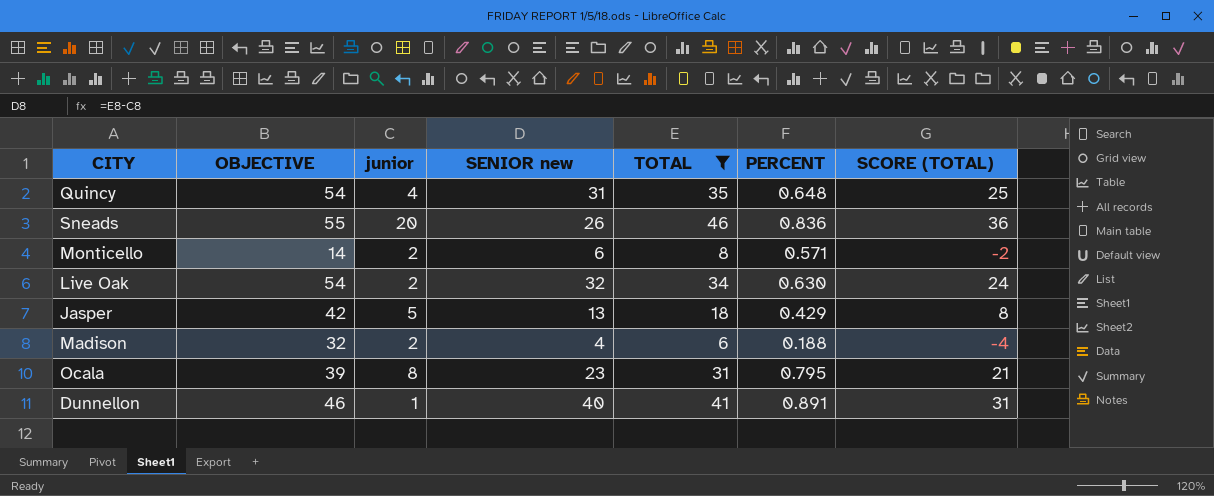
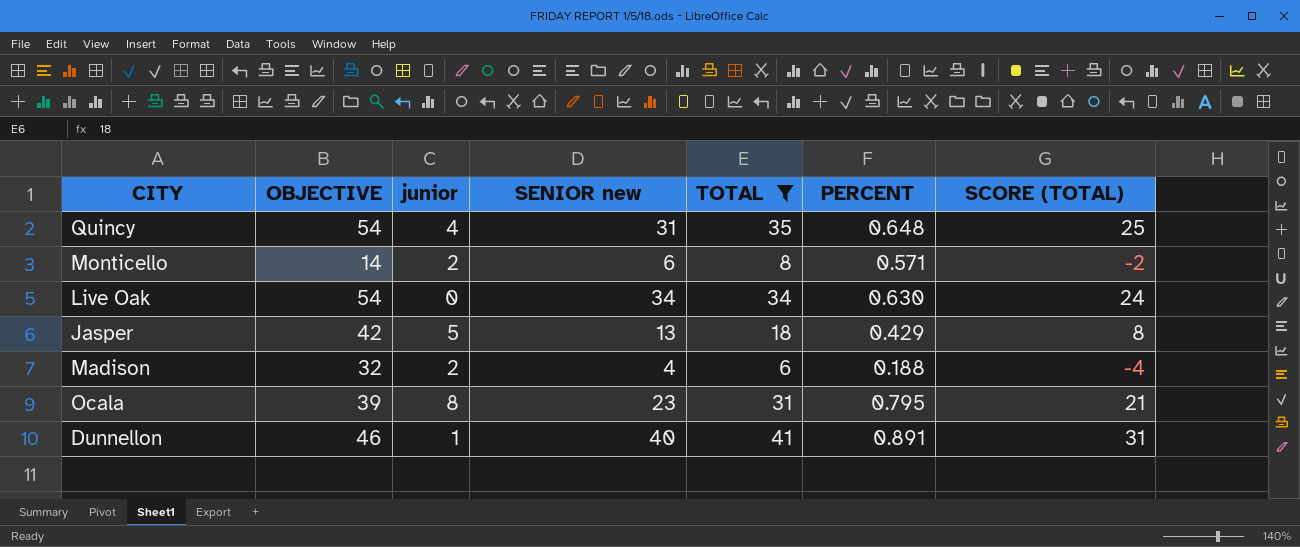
row Sneads: 55 | 20 | 26 | 46 | 0.836 | 36 -> none
Live Oak | junior: 2 -> 0
Live Oak | SENIOR new: 32 -> 34

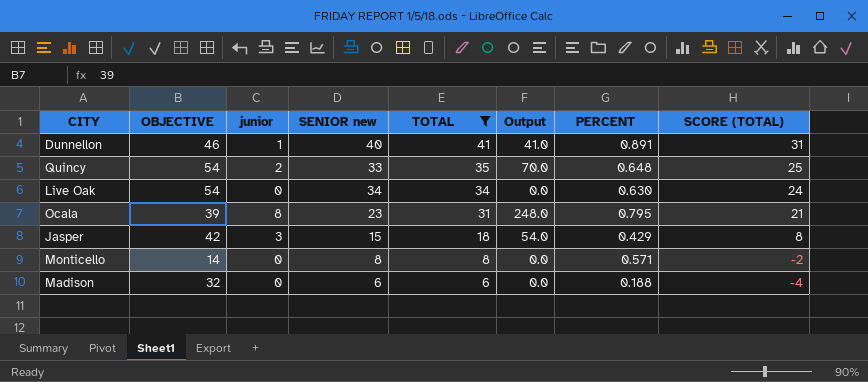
row order: none -> TOTAL descending
column Output | formula: none -> [junior] * [TOTAL]
Quincy | junior: 4 -> 2
Quincy | SENIOR new: 31 -> 33
Jasper | junior: 5 -> 3
Jasper | SENIOR new: 13 -> 15
Monticello | junior: 2 -> 0
Monticello | SENIOR new: 6 -> 8
Madison | junior: 2 -> 0
Madison | SENIOR new: 4 -> 6

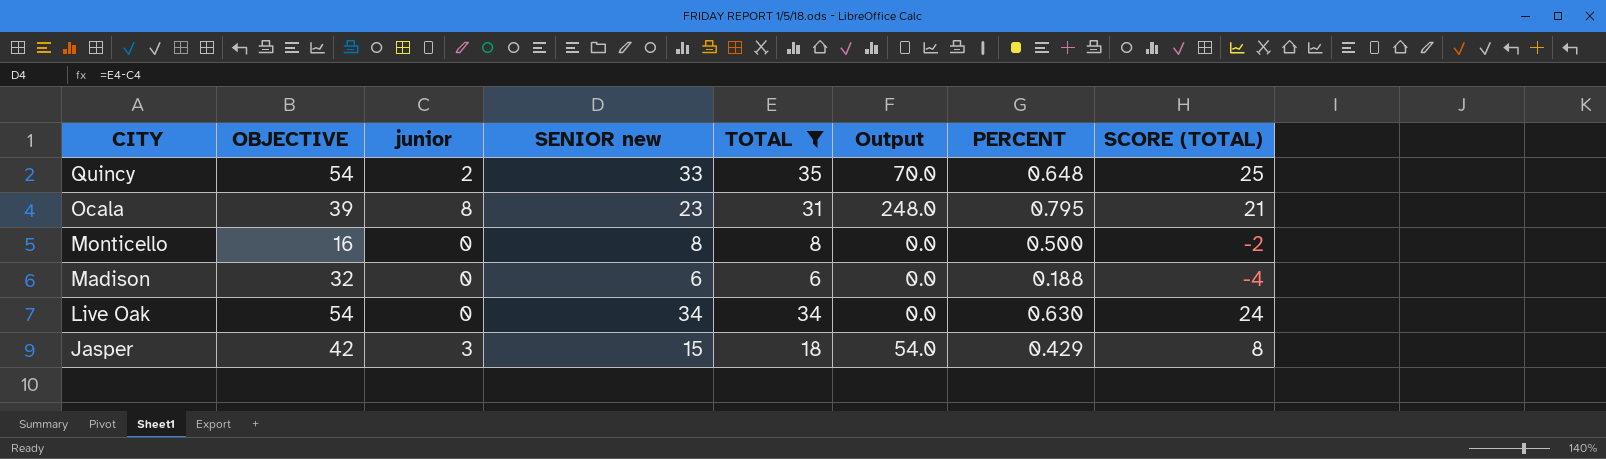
row order: TOTAL descending -> CITY descending
row Dunnellon: 46 | 1 | 40 | 41 | 41.0 | 0.891 | 31 -> none
Monticello | OBJECTIVE: 14 -> 16
Monticello | PERCENT: 0.571 -> 0.500

